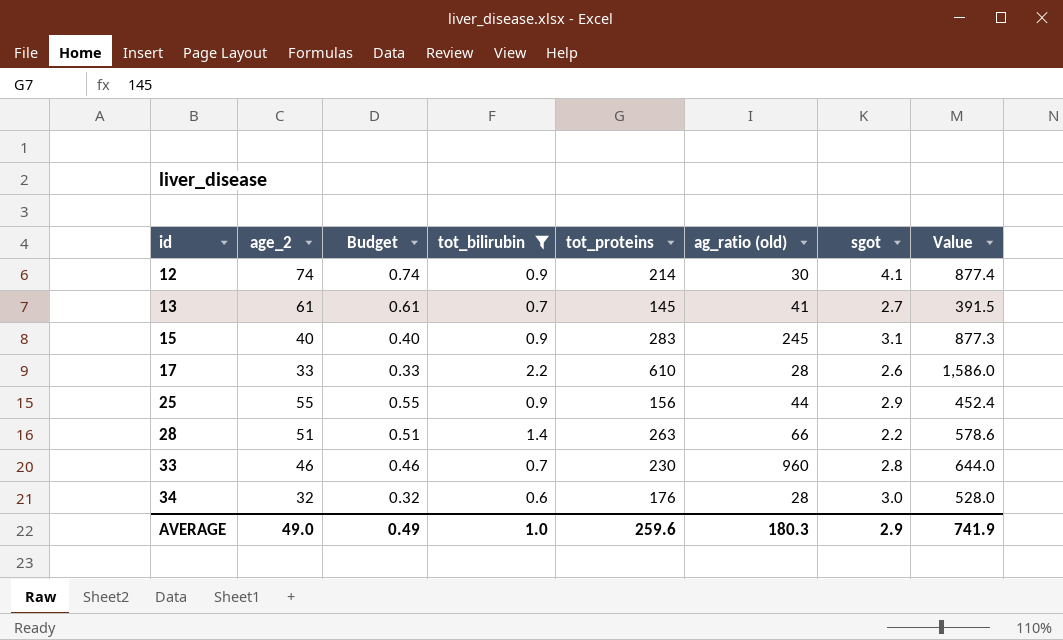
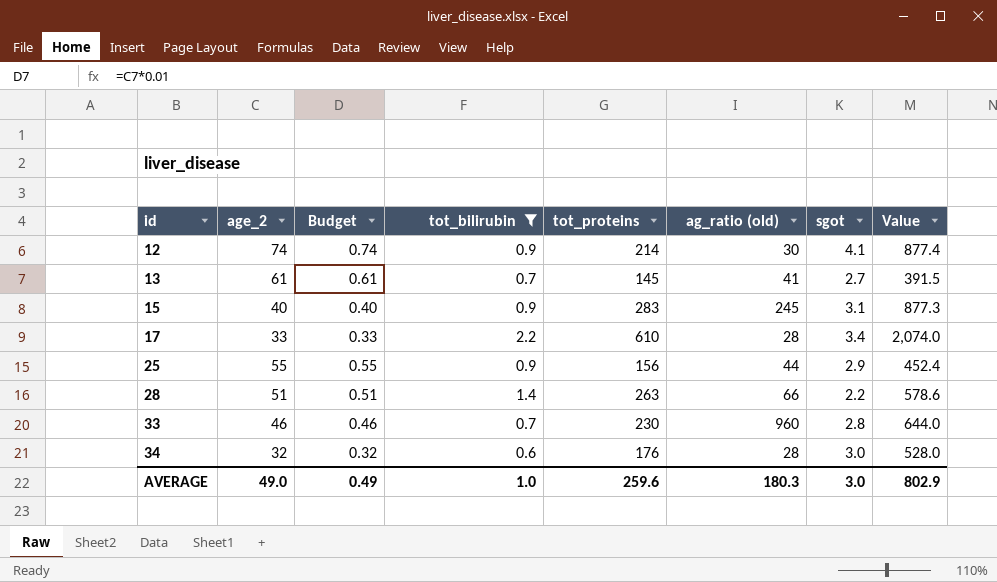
17 | sgot: 2.6 -> 3.4
17 | Value: 1,586.0 -> 2,074.0
AVERAGE | sgot: 2.9 -> 3.0
AVERAGE | Value: 741.9 -> 802.9

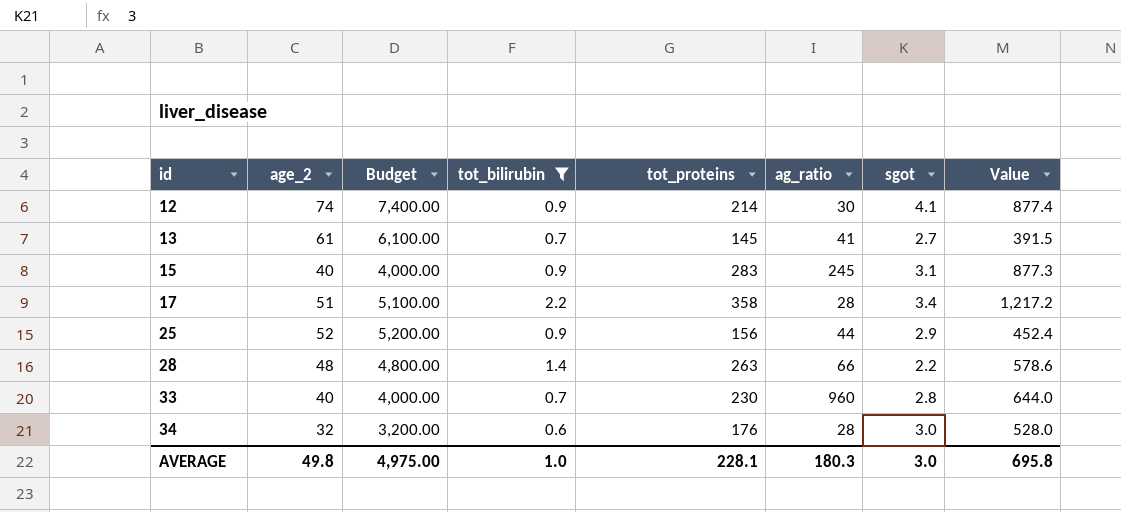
column Budget | formula: [age_2] * 0.01 -> [age_2] * 100
column name: ag_ratio (old) -> ag_ratio
17 | age_2: 33 -> 51
17 | tot_proteins: 610 -> 358
17 | Value: 2,074.0 -> 1,217.2
25 | age_2: 55 -> 52
28 | age_2: 51 -> 48
33 | age_2: 46 -> 40
AVERAGE | age_2: 49.0 -> 49.8
AVERAGE | Budget: 0.49 -> 4,975.00
AVERAGE | tot_proteins: 259.6 -> 228.1
AVERAGE | Value: 802.9 -> 695.8

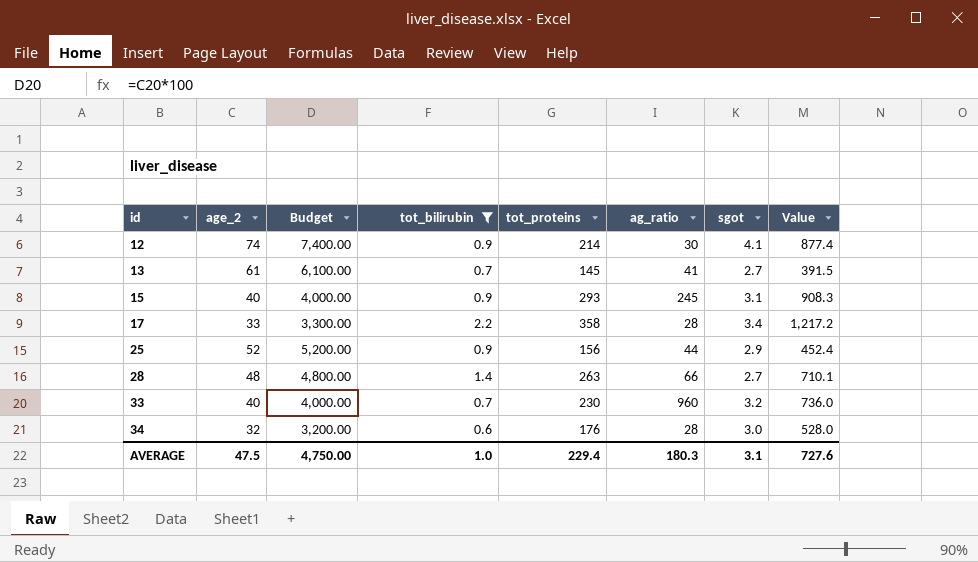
15 | tot_proteins: 283 -> 293
15 | Value: 877.3 -> 908.3
17 | age_2: 51 -> 33
17 | Budget: 5,100.00 -> 3,300.00
28 | sgot: 2.2 -> 2.7
28 | Value: 578.6 -> 710.1
33 | sgot: 2.8 -> 3.2
33 | Value: 644.0 -> 736.0
AVERAGE | age_2: 49.8 -> 47.5
AVERAGE | Budget: 4,975.00 -> 4,750.00
AVERAGE | tot_proteins: 228.1 -> 229.4
AVERAGE | sgot: 3.0 -> 3.1
AVERAGE | Value: 695.8 -> 727.6

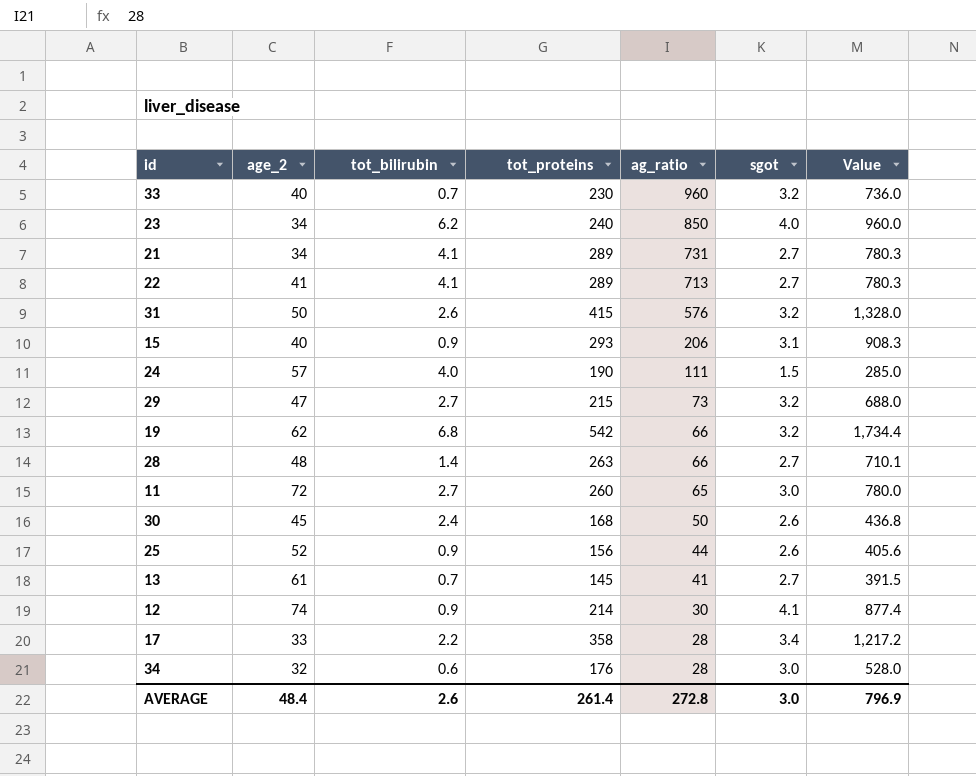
filter: tot_bilirubin <= 2.2 -> none
row order: id ascending -> ag_ratio descending
column Budget | formula: [age_2] * 100 -> none
15 | ag_ratio: 245 -> 206
25 | sgot: 2.9 -> 2.6
25 | Value: 452.4 -> 405.6
AVERAGE | age_2: 47.5 -> 48.4
AVERAGE | tot_bilirubin: 1.0 -> 2.6
AVERAGE | tot_proteins: 229.4 -> 261.4
AVERAGE | ag_ratio: 180.3 -> 272.8
AVERAGE | sgot: 3.1 -> 3.0
AVERAGE | Value: 727.6 -> 796.9

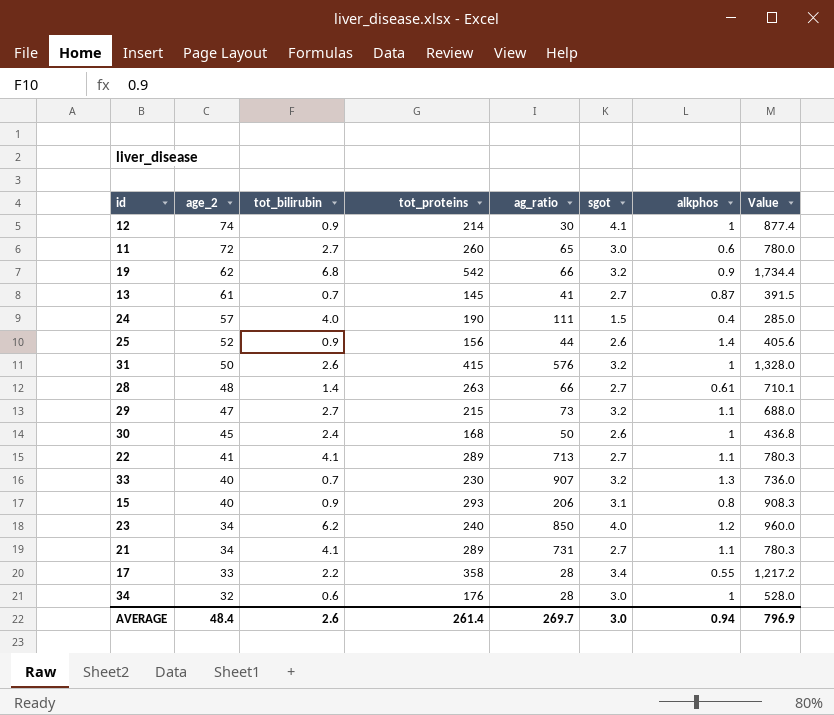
row order: ag_ratio descending -> age_2 descending
column alkphos | position: none -> 7
33 | ag_ratio: 960 -> 907
AVERAGE | ag_ratio: 272.8 -> 269.7

